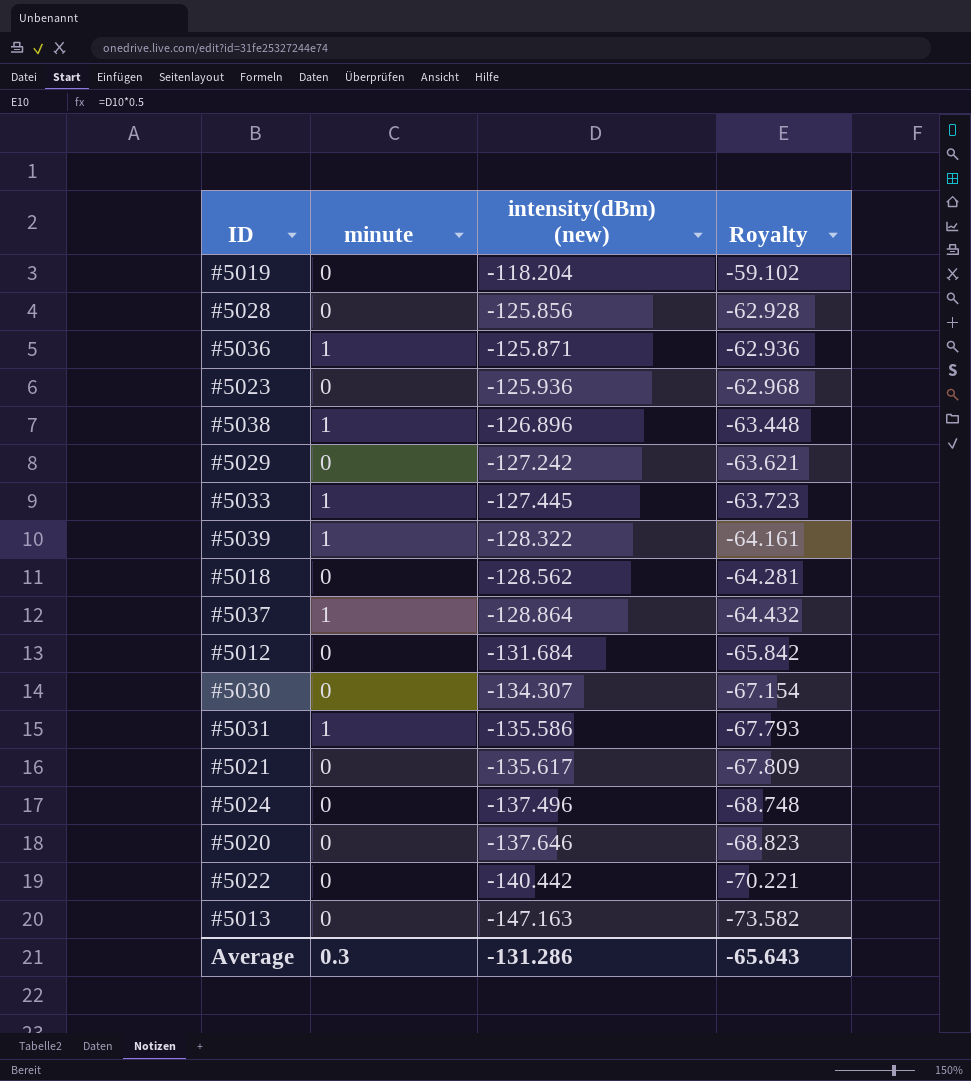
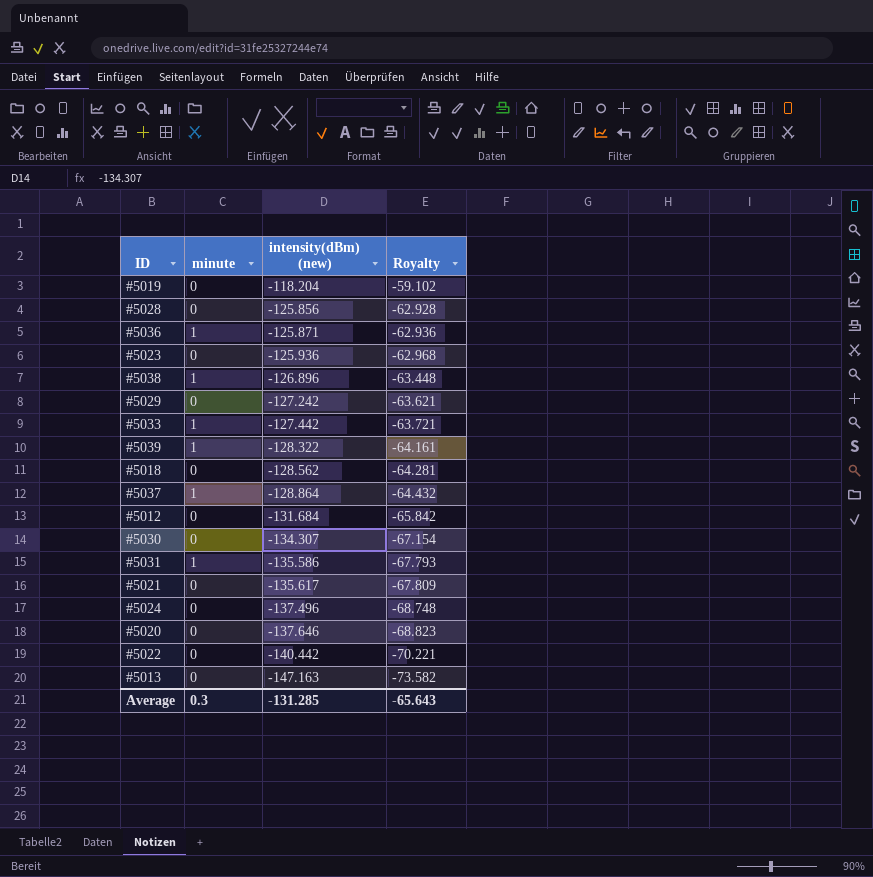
#5033 | intensity(dBm) (new): -127.445 -> -127.442
#5033 | Royalty: -63.723 -> -63.721
Average | intensity(dBm) (new): -131.286 -> -131.285

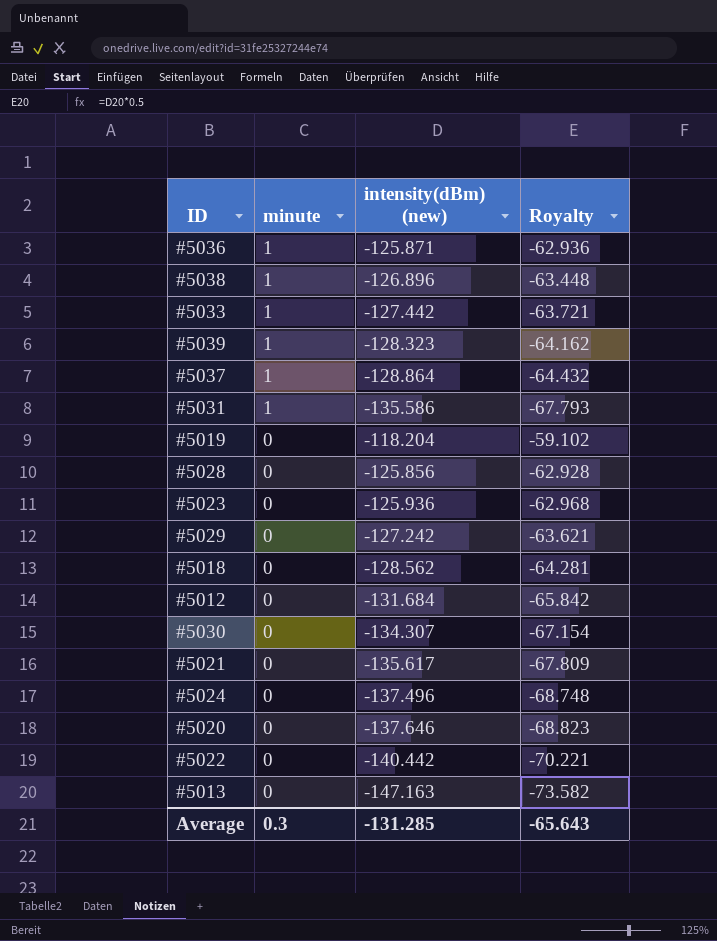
row order: intensity(dBm) (new) descending -> minute descending
#5039 | intensity(dBm) (new): -128.322 -> -128.323
#5039 | Royalty: -64.161 -> -64.162

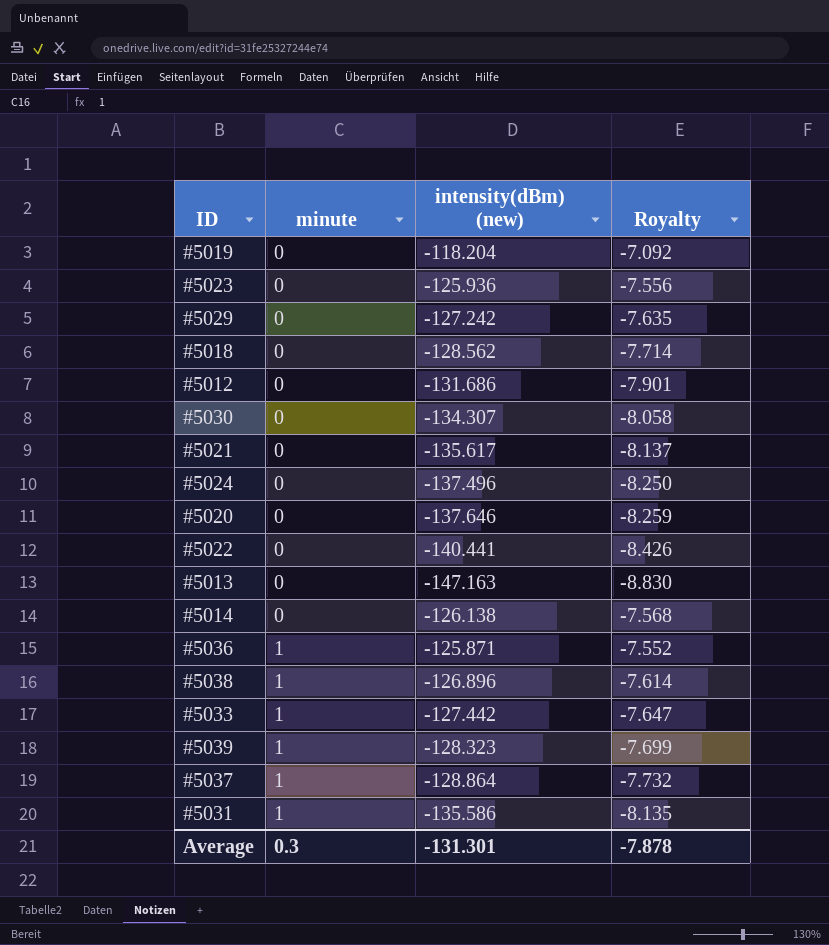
row order: minute descending -> minute ascending
column Royalty | formula: [intensity(dBm) (new)] * 0.5 -> [intensity(dBm) (new)] * 0.06
row #5028: 0 | -125.856 | -62.928 -> none
#5012 | intensity(dBm) (new): -131.684 -> -131.686
#5022 | intensity(dBm) (new): -140.442 -> -140.441
row #5014: none -> 0 | -126.138 | -7.568
Average | intensity(dBm) (new): -131.285 -> -131.301
Average | Royalty: -65.643 -> -7.878

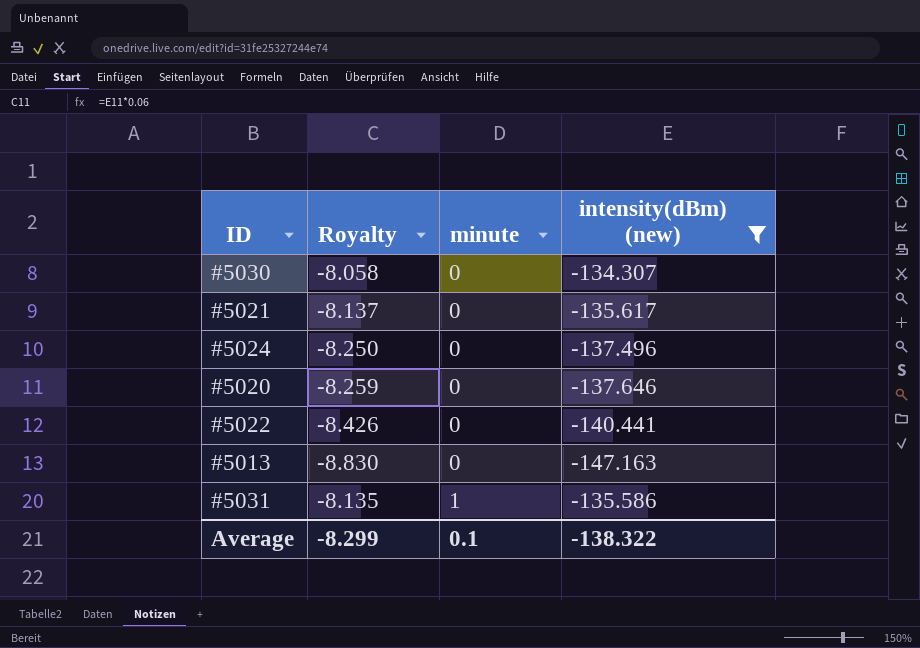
filter: none -> intensity(dBm) (new) <= -134.307
column Royalty | position: 4 -> 2
Average | Royalty: -7.878 -> -8.299
Average | minute: 0.3 -> 0.1
Average | intensity(dBm) (new): -131.301 -> -138.322

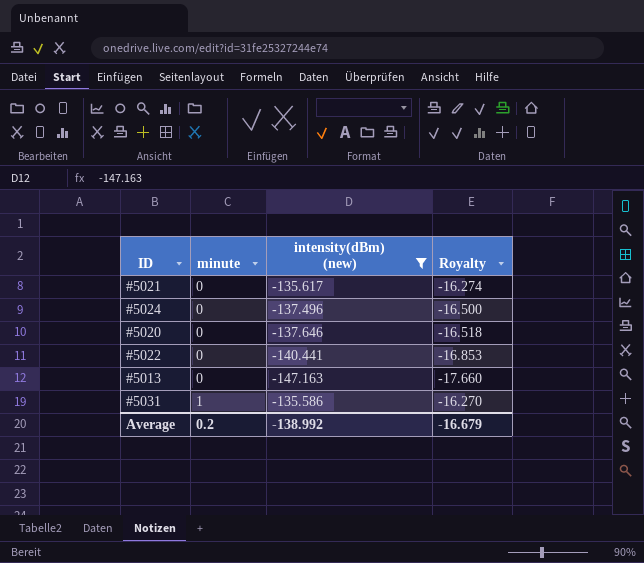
column Royalty | formula: [intensity(dBm) (new)] * 0.06 -> [intensity(dBm) (new)] * 0.12
column Royalty | position: 2 -> 4
row #5030: -8.058 | 0 | -134.307 -> none
Average | minute: 0.1 -> 0.2
Average | intensity(dBm) (new): -138.322 -> -138.992
Average | Royalty: -8.299 -> -16.679

